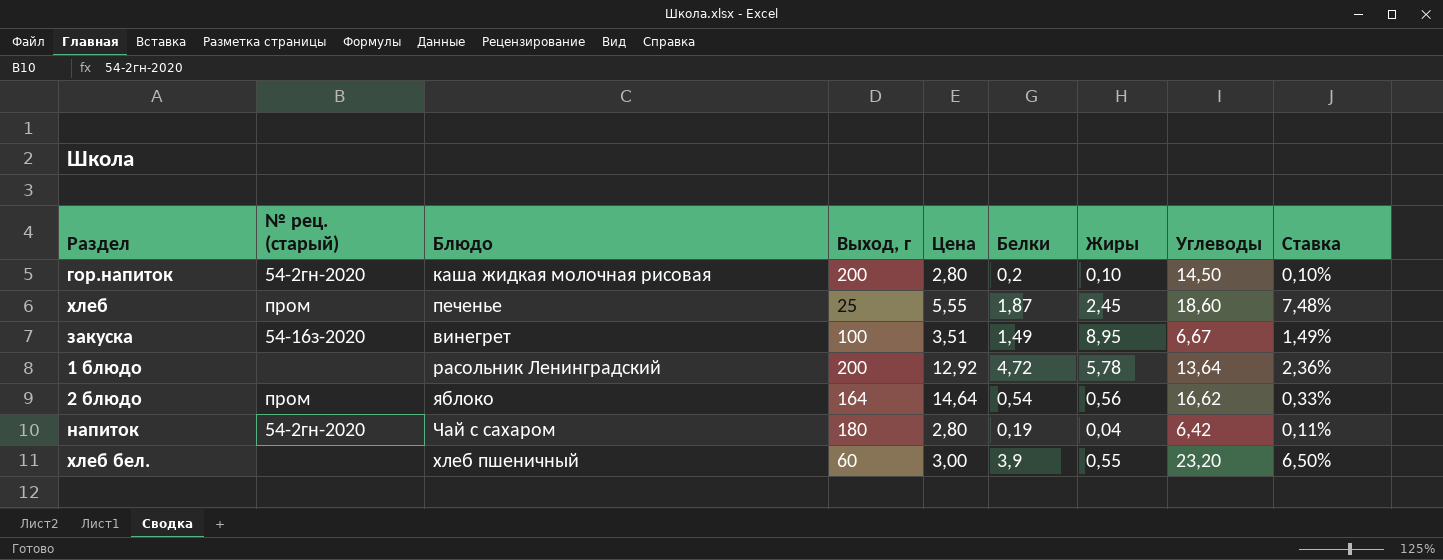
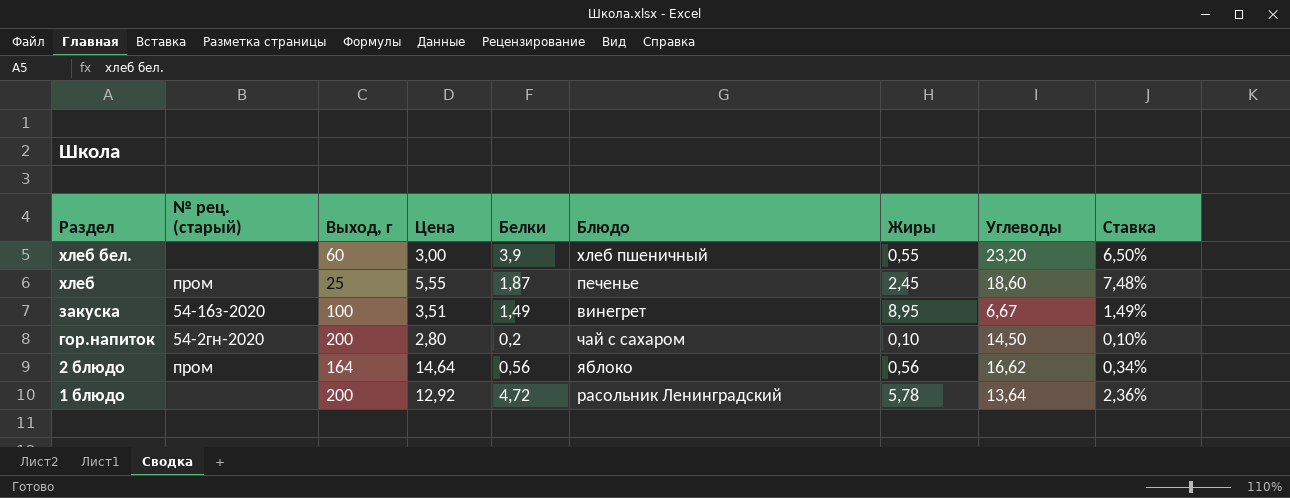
row order: none -> Раздел descending
column Блюдо | position: 3 -> 6
row напиток: 54-2гн-2020 | Чай с сахаром | 180 | 2,80 | 0,19 | 0,04 | 6,42 | 0,11% -> none
гор.напиток | Блюдо: каша жидкая молочная рисовая -> чай с сахаром
2 блюдо | Белки: 0,54 -> 0,56
2 блюдо | Ставка: 0,33% -> 0,34%

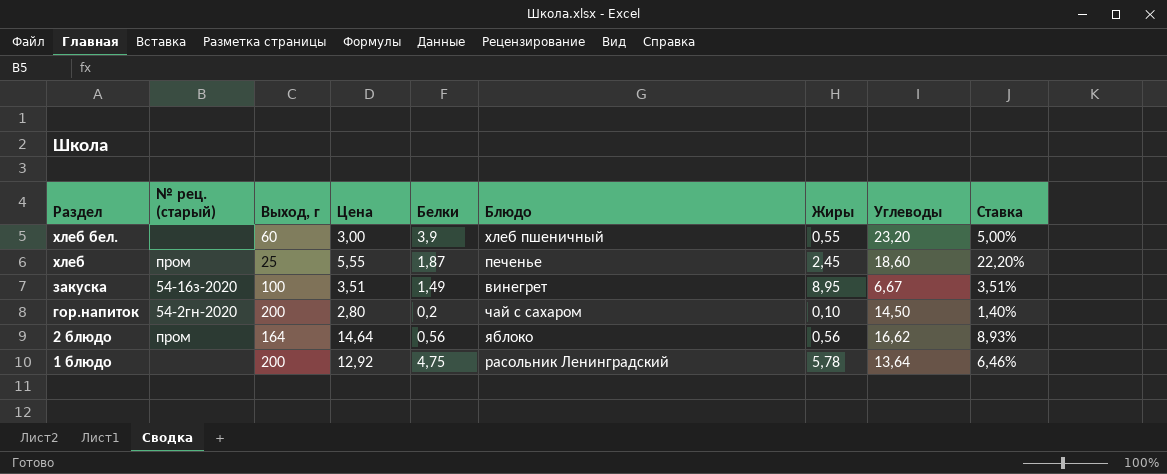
column Ставка | formula: [Белки] / [Выход, г] -> [Цена] / [Выход, г]
1 блюдо | Белки: 4,72 -> 4,75

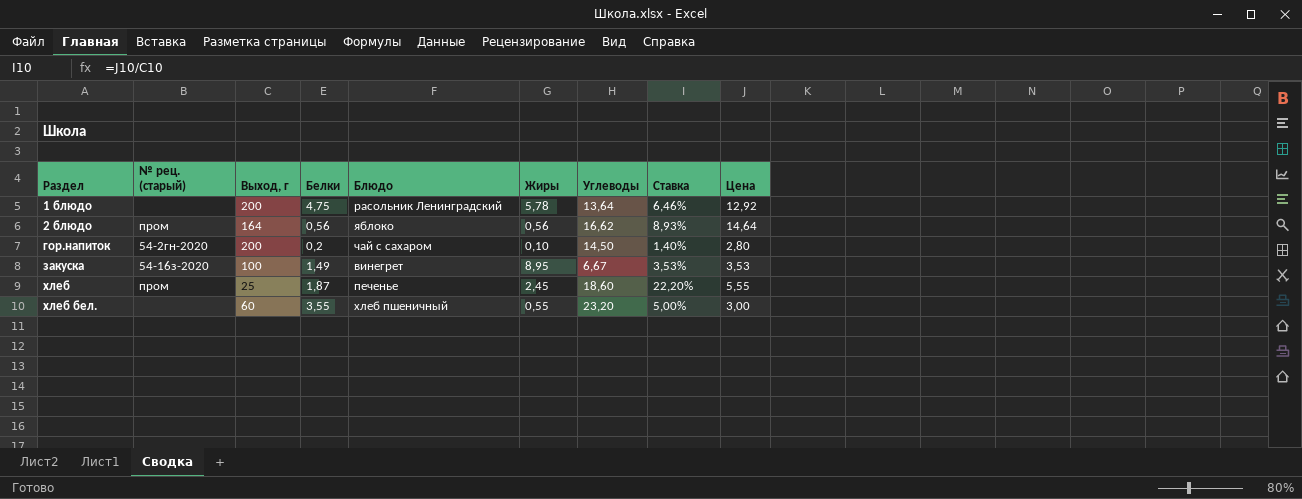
row order: Раздел descending -> Раздел ascending
column Цена | position: 4 -> 9
закуска | Ставка: 3,51% -> 3,53%
закуска | Цена: 3,51 -> 3,53
хлеб бел. | Белки: 3,9 -> 3,55

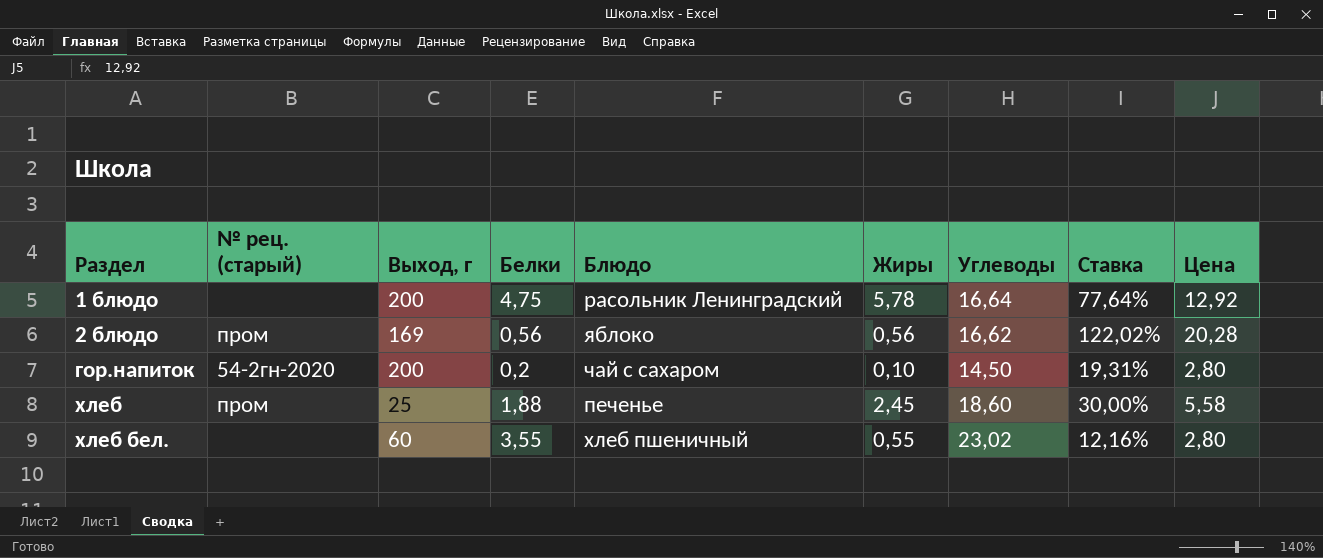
column Ставка | formula: [Цена] / [Выход, г] -> [Цена] / [Углеводы]
row закуска: 54-16з-2020 | 100 | 1,49 | винегрет | 8,95 | 6,67 | 3,53% | 3,53 -> none
1 блюдо | Углеводы: 13,64 -> 16,64
2 блюдо | Выход, г: 164 -> 169
2 блюдо | Цена: 14,64 -> 20,28
хлеб | Белки: 1,87 -> 1,88
хлеб | Цена: 5,55 -> 5,58
хлеб бел. | Углеводы: 23,20 -> 23,02
хлеб бел. | Цена: 3,00 -> 2,80

